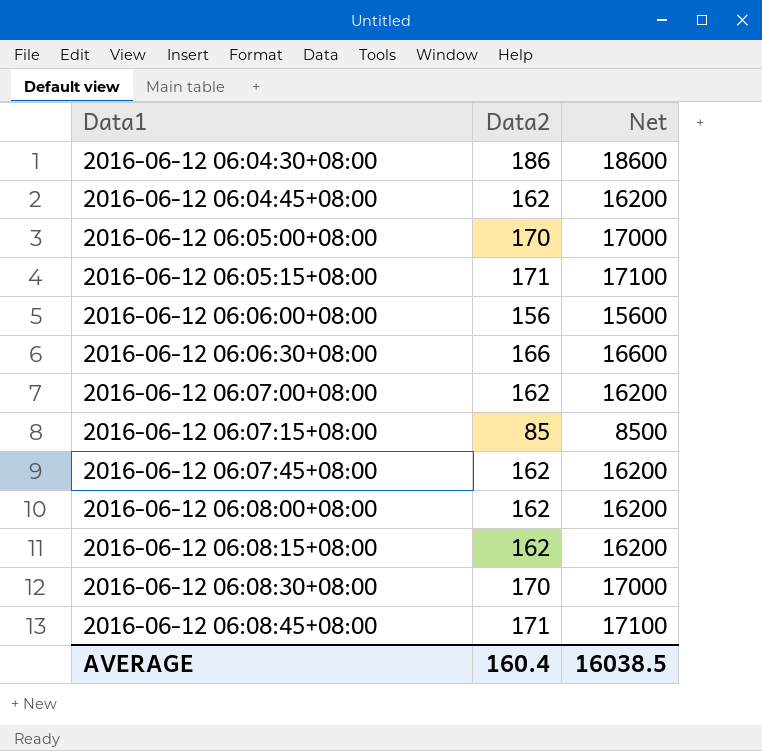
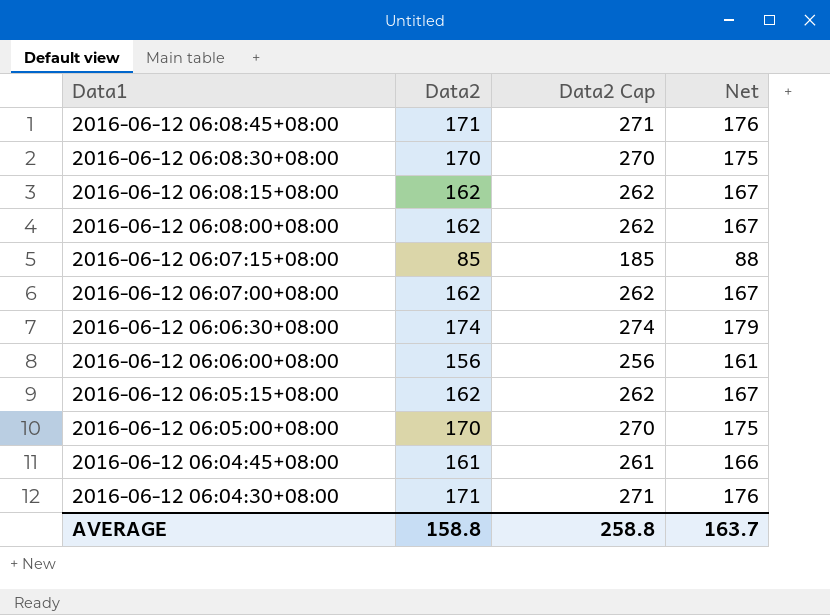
row order: Data1 ascending -> Data1 descending
column Data2 Cap | formula: none -> [Data2] + 100
column Net | formula: [Data2] * 100 -> [Data2] * 1.03
row 2016-06-12 06:07:45+08:00: 162 | 16200 -> none
2016-06-12 06:06:30+08:00 | Data2: 166 -> 174
2016-06-12 06:05:15+08:00 | Data2: 171 -> 162
2016-06-12 06:04:45+08:00 | Data2: 162 -> 161
2016-06-12 06:04:30+08:00 | Data2: 186 -> 171
AVERAGE | Data2: 160.4 -> 158.8
AVERAGE | Net: 16038.5 -> 163.7

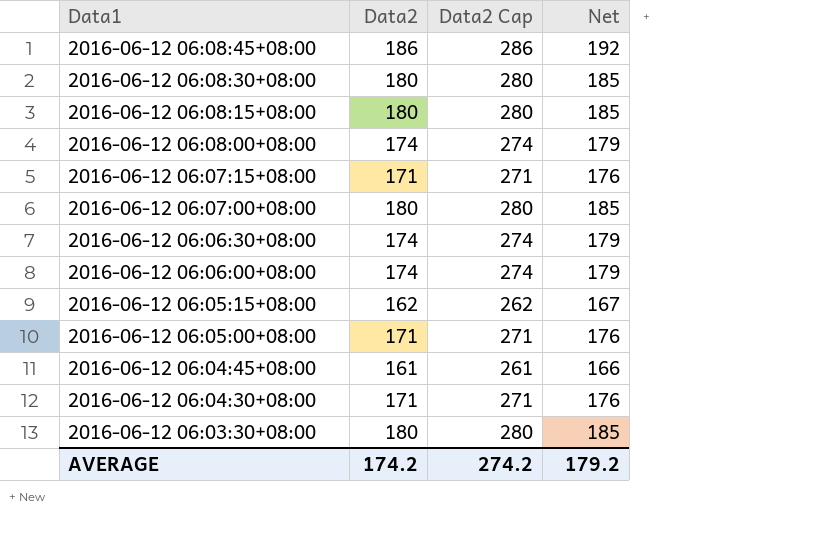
2016-06-12 06:08:45+08:00 | Data2: 171 -> 186
2016-06-12 06:08:45+08:00 | Data2 Cap: 271 -> 286
2016-06-12 06:08:45+08:00 | Net: 176 -> 192
2016-06-12 06:08:30+08:00 | Data2: 170 -> 180
2016-06-12 06:08:30+08:00 | Data2 Cap: 270 -> 280
2016-06-12 06:08:30+08:00 | Net: 175 -> 185
2016-06-12 06:08:15+08:00 | Data2: 162 -> 180
2016-06-12 06:08:15+08:00 | Data2 Cap: 262 -> 280
2016-06-12 06:08:15+08:00 | Net: 167 -> 185
2016-06-12 06:08:00+08:00 | Data2: 162 -> 174
2016-06-12 06:08:00+08:00 | Data2 Cap: 262 -> 274
2016-06-12 06:08:00+08:00 | Net: 167 -> 179
2016-06-12 06:07:15+08:00 | Data2: 85 -> 171
2016-06-12 06:07:15+08:00 | Data2 Cap: 185 -> 271
2016-06-12 06:07:15+08:00 | Net: 88 -> 176
2016-06-12 06:07:00+08:00 | Data2: 162 -> 180
2016-06-12 06:07:00+08:00 | Data2 Cap: 262 -> 280
2016-06-12 06:07:00+08:00 | Net: 167 -> 185
2016-06-12 06:06:00+08:00 | Data2: 156 -> 174
2016-06-12 06:06:00+08:00 | Data2 Cap: 256 -> 274
2016-06-12 06:06:00+08:00 | Net: 161 -> 179
2016-06-12 06:05:00+08:00 | Data2: 170 -> 171
2016-06-12 06:05:00+08:00 | Data2 Cap: 270 -> 271
2016-06-12 06:05:00+08:00 | Net: 175 -> 176
row 2016-06-12 06:03:30+08:00: none -> 180 | 280 | 185
AVERAGE | Data2: 158.8 -> 174.2
AVERAGE | Data2 Cap: 258.8 -> 274.2
AVERAGE | Net: 163.7 -> 179.2

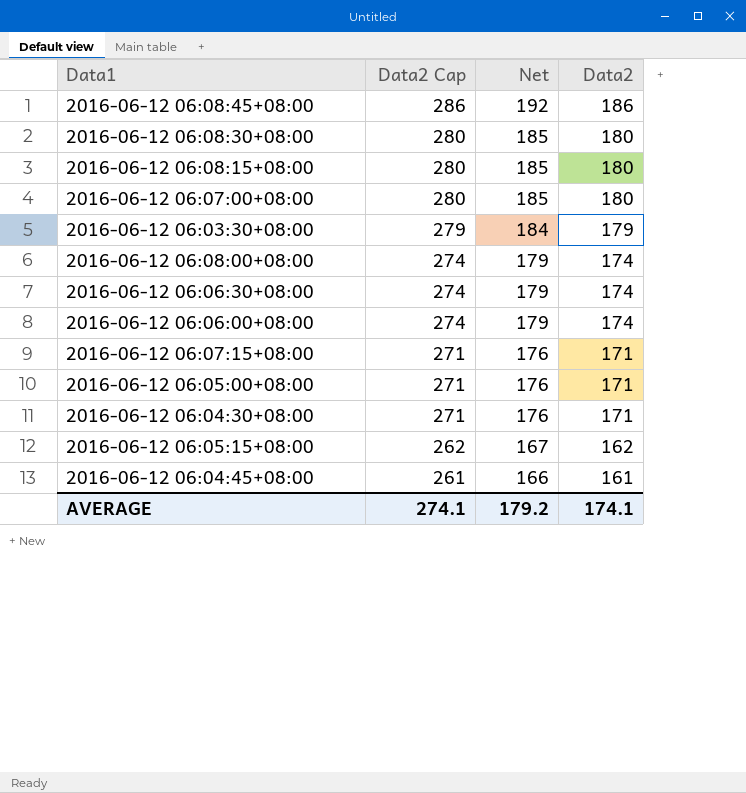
row order: Data1 descending -> Data2 Cap descending
column Data2 | position: 2 -> 4
2016-06-12 06:03:30+08:00 | Data2 Cap: 280 -> 279
2016-06-12 06:03:30+08:00 | Net: 185 -> 184
2016-06-12 06:03:30+08:00 | Data2: 180 -> 179
AVERAGE | Data2 Cap: 274.2 -> 274.1
AVERAGE | Data2: 174.2 -> 174.1

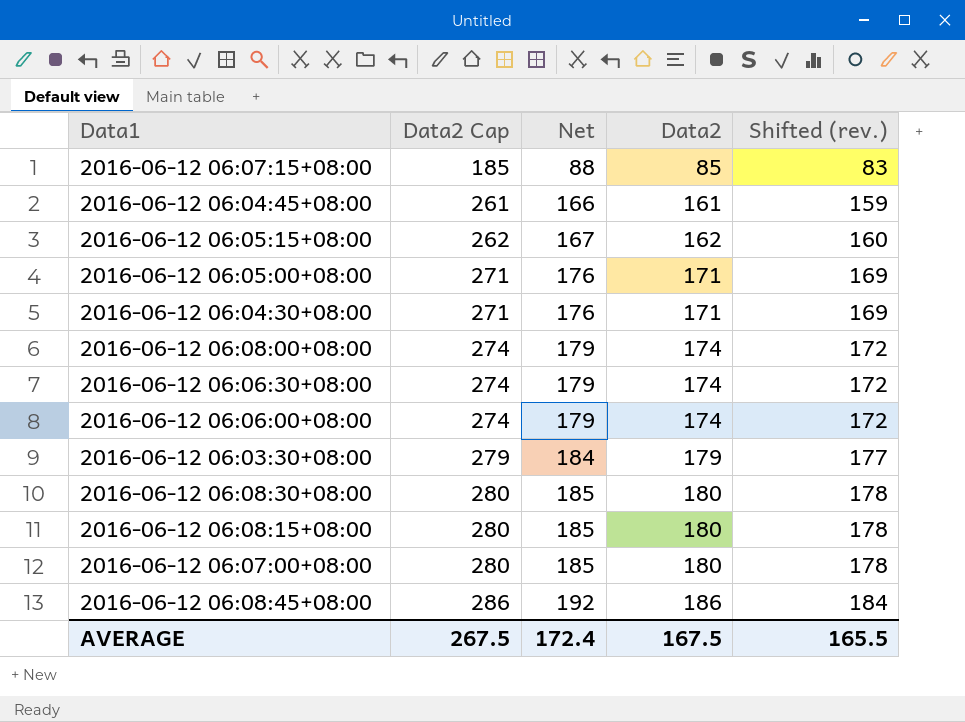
row order: Data2 Cap descending -> Data2 Cap ascending
column Shifted (rev.) | formula: none -> [Data2] - 2
2016-06-12 06:07:15+08:00 | Data2 Cap: 271 -> 185
2016-06-12 06:07:15+08:00 | Net: 176 -> 88
2016-06-12 06:07:15+08:00 | Data2: 171 -> 85
AVERAGE | Data2 Cap: 274.1 -> 267.5
AVERAGE | Net: 179.2 -> 172.4
AVERAGE | Data2: 174.1 -> 167.5

